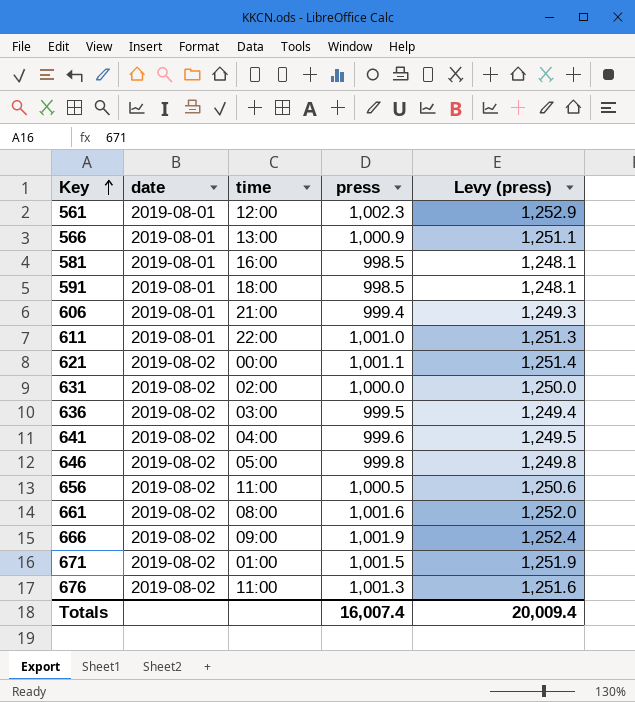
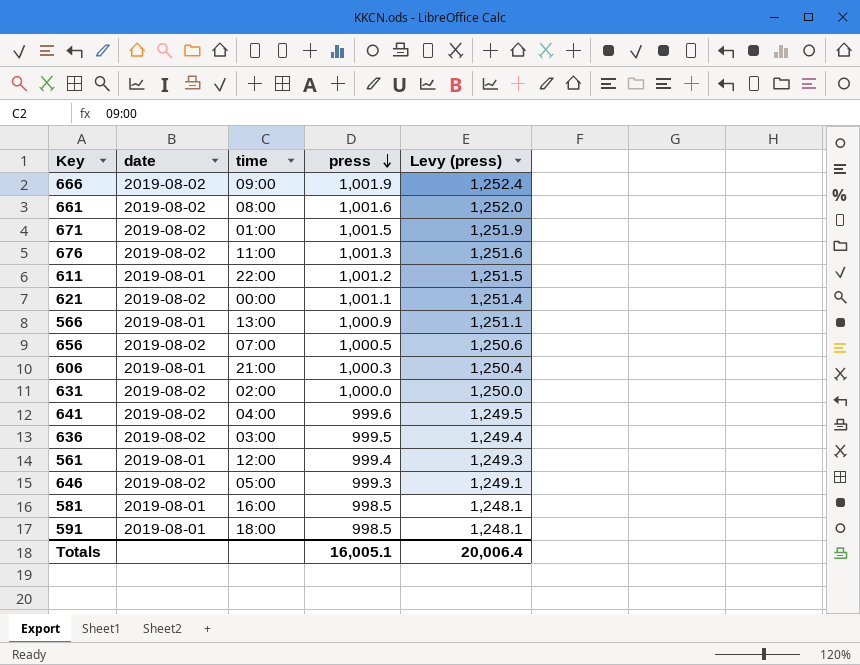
row order: Key ascending -> press descending
611 | press: 1,001.0 -> 1,001.2
611 | Levy (press): 1,251.3 -> 1,251.5
656 | time: 11:00 -> 07:00
606 | press: 999.4 -> 1,000.3
606 | Levy (press): 1,249.3 -> 1,250.4
561 | press: 1,002.3 -> 999.4
561 | Levy (press): 1,252.9 -> 1,249.3
646 | press: 999.8 -> 999.3
646 | Levy (press): 1,249.8 -> 1,249.1
Totals | press: 16,007.4 -> 16,005.1
Totals | Levy (press): 20,009.4 -> 20,006.4

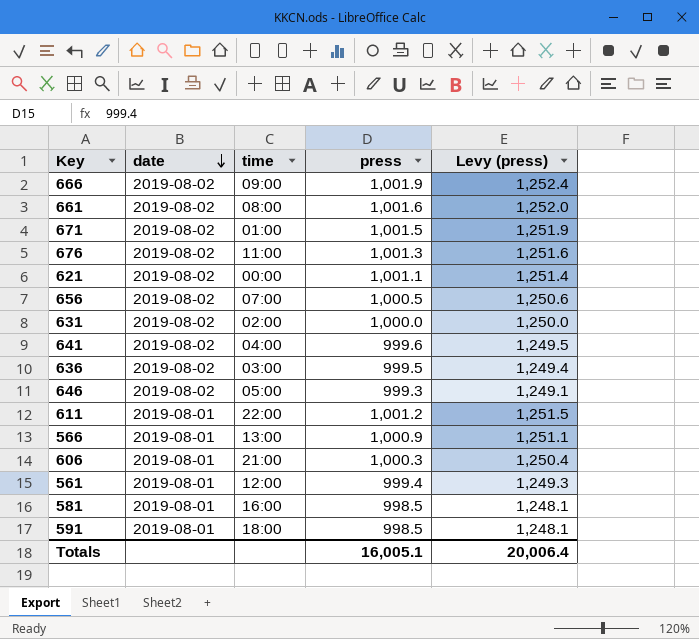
row order: press descending -> date descending

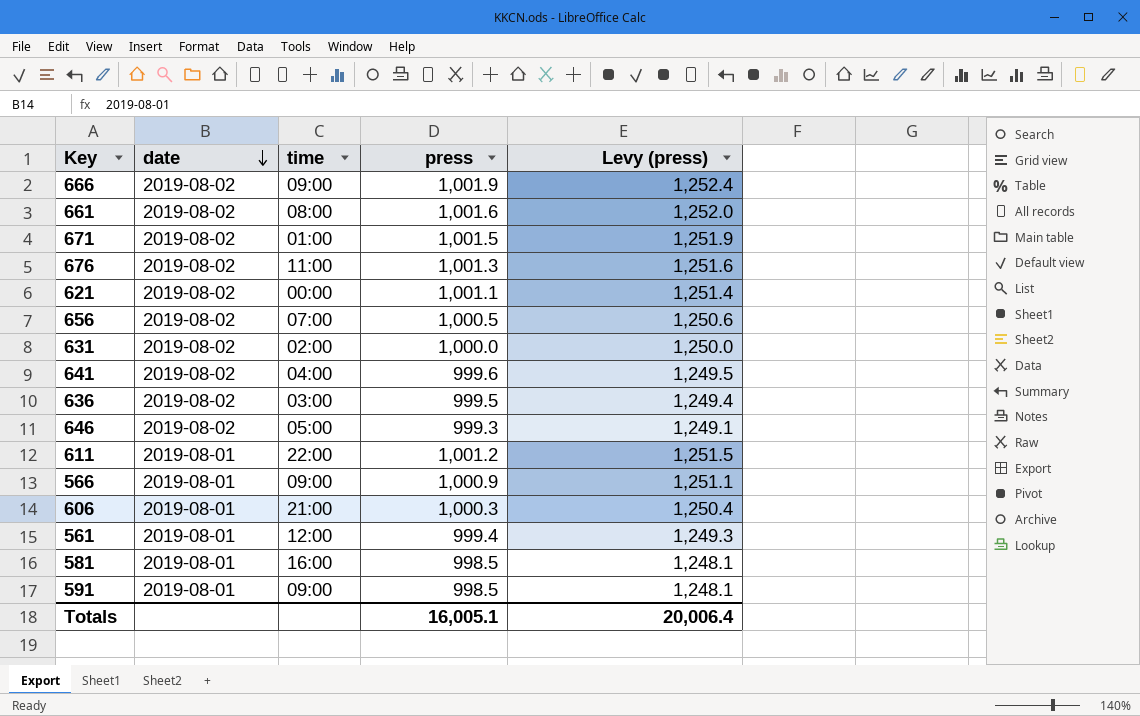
566 | time: 13:00 -> 09:00
591 | time: 18:00 -> 09:00

